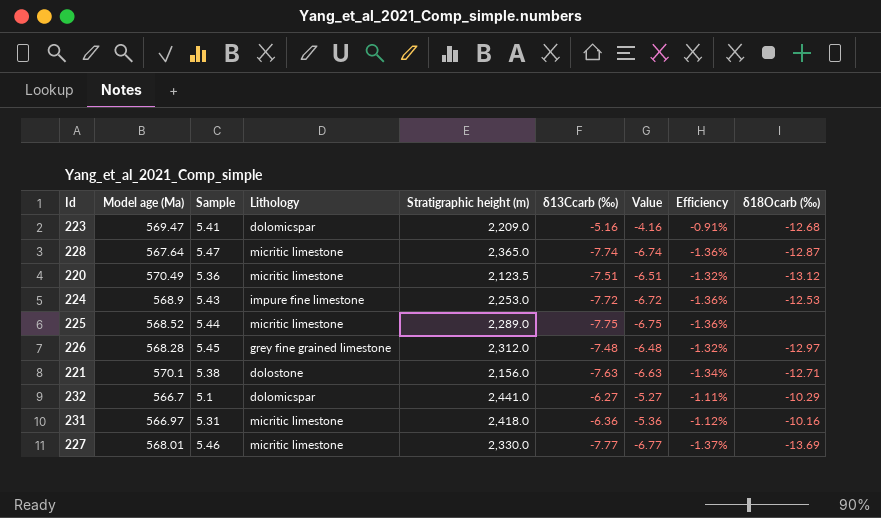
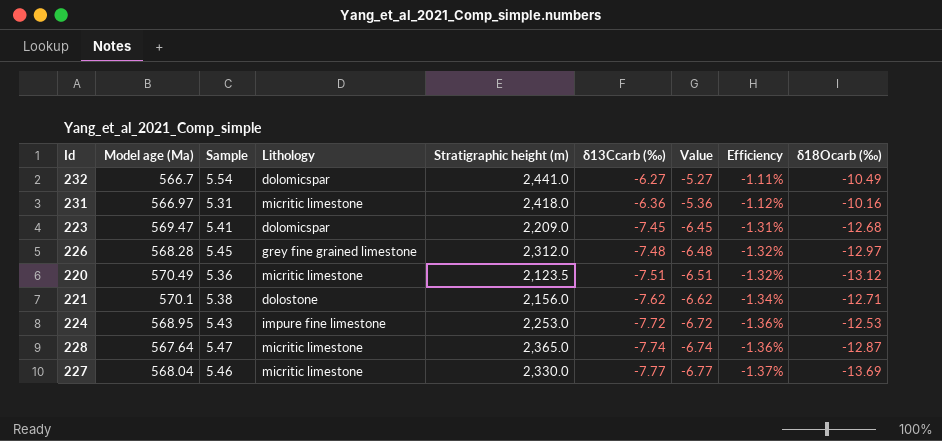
row order: none -> δ13Ccarb (‰) descending
row 225: 568.52 | 5.44 | micritic limestone | 2,289.0 | -7.75 | -6.75 | -1.36% | none -> none
232 | Sample: 5.1 -> 5.54
232 | δ18Ocarb (‰): -10.29 -> -10.49
223 | δ13Ccarb (‰): -5.16 -> -7.45
223 | Value: -4.16 -> -6.45
223 | Efficiency: -0.91% -> -1.31%
221 | δ13Ccarb (‰): -7.63 -> -7.62
221 | Value: -6.63 -> -6.62
224 | Model age (Ma): 568.9 -> 568.95
227 | Model age (Ma): 568.01 -> 568.04

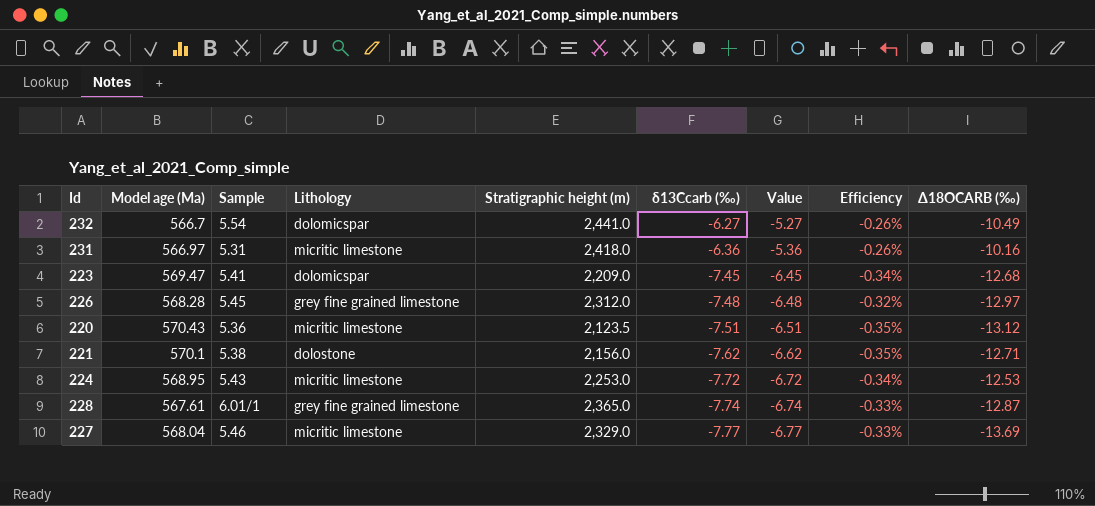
column Efficiency | formula: [δ13Ccarb (‰)] / [Model age (Ma)] -> [δ13Ccarb (‰)] / [Stratigraphic height (m)]
column name: δ18Ocarb (‰) -> Δ18OCARB (‰)
220 | Model age (Ma): 570.49 -> 570.43
224 | Lithology: impure fine limestone -> micritic limestone
228 | Model age (Ma): 567.64 -> 567.61
228 | Sample: 5.47 -> 6.01/1
228 | Lithology: micritic limestone -> grey fine grained limestone
227 | Stratigraphic height (m): 2,330.0 -> 2,329.0

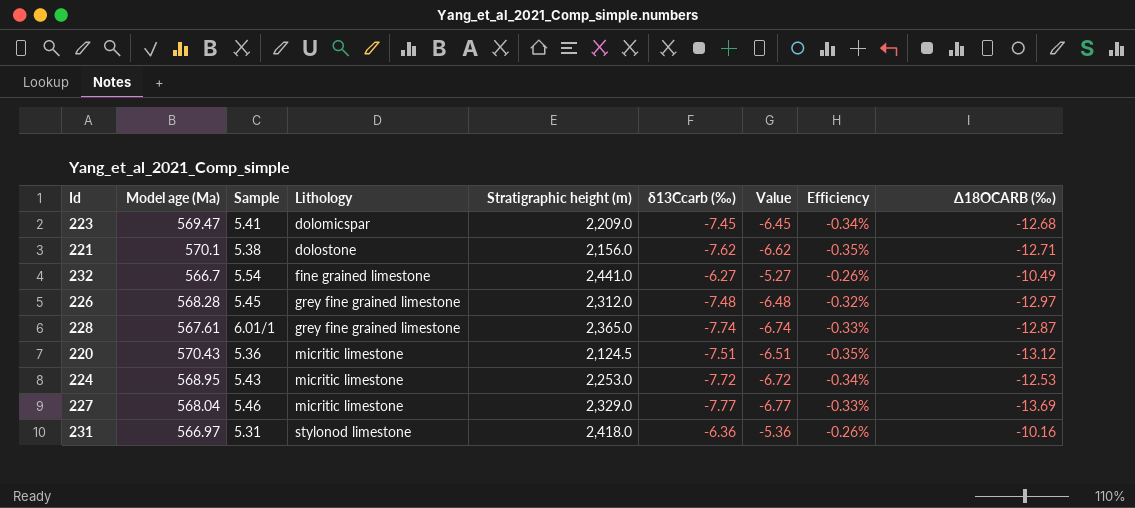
row order: δ13Ccarb (‰) descending -> Lithology ascending
232 | Lithology: dolomicspar -> fine grained limestone
220 | Stratigraphic height (m): 2,123.5 -> 2,124.5
231 | Lithology: micritic limestone -> stylonod limestone

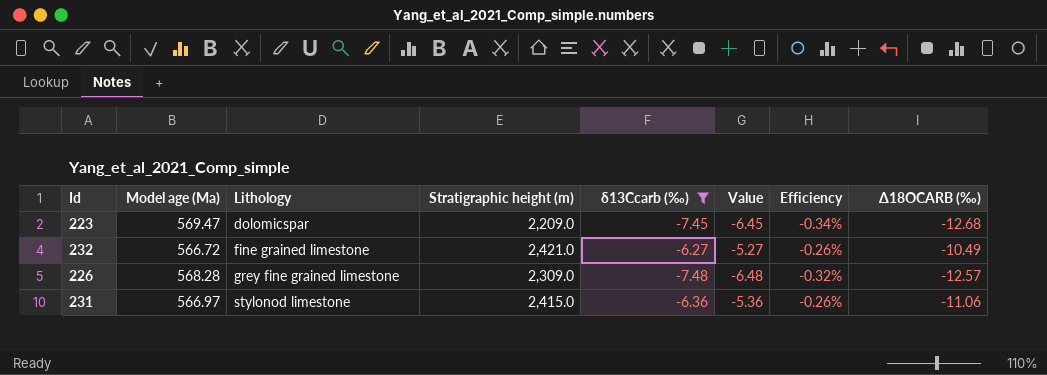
filter: none -> δ13Ccarb (‰) >= -7.48
column Sample | position: 3 -> none
232 | Model age (Ma): 566.7 -> 566.72
232 | Stratigraphic height (m): 2,441.0 -> 2,421.0
226 | Stratigraphic height (m): 2,312.0 -> 2,309.0
226 | Δ18OCARB (‰): -12.97 -> -12.57
231 | Stratigraphic height (m): 2,418.0 -> 2,415.0
231 | Δ18OCARB (‰): -10.16 -> -11.06

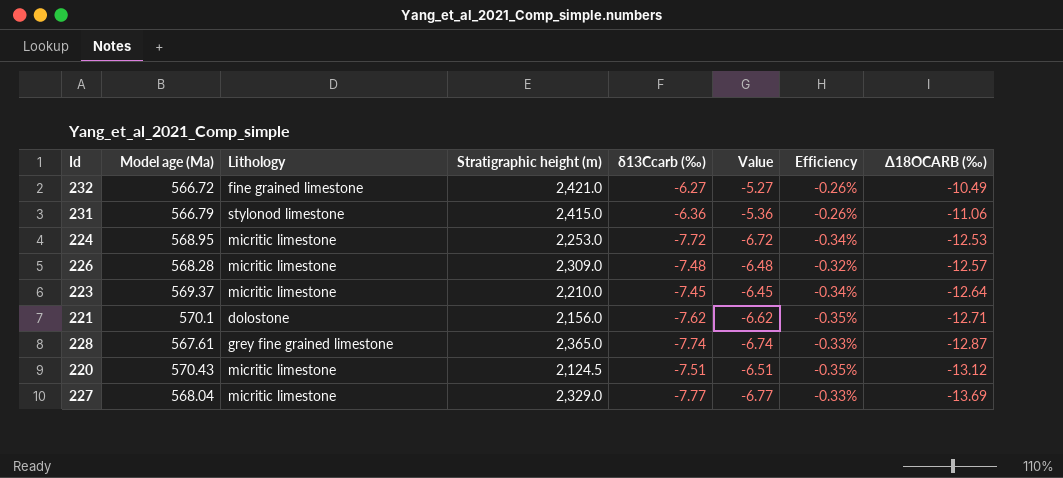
filter: δ13Ccarb (‰) >= -7.48 -> none
row order: Lithology ascending -> Δ18OCARB (‰) descending
231 | Model age (Ma): 566.97 -> 566.79
226 | Lithology: grey fine grained limestone -> micritic limestone
223 | Model age (Ma): 569.47 -> 569.37
223 | Lithology: dolomicspar -> micritic limestone
223 | Stratigraphic height (m): 2,209.0 -> 2,210.0
223 | Δ18OCARB (‰): -12.68 -> -12.64

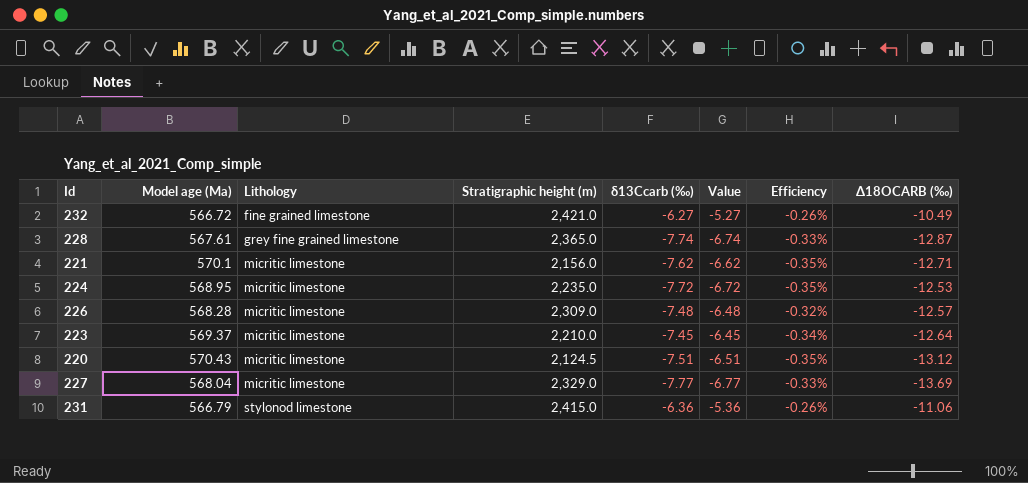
row order: Δ18OCARB (‰) descending -> Lithology ascending
221 | Lithology: dolostone -> micritic limestone
224 | Stratigraphic height (m): 2,253.0 -> 2,235.0
224 | Efficiency: -0.34% -> -0.35%

